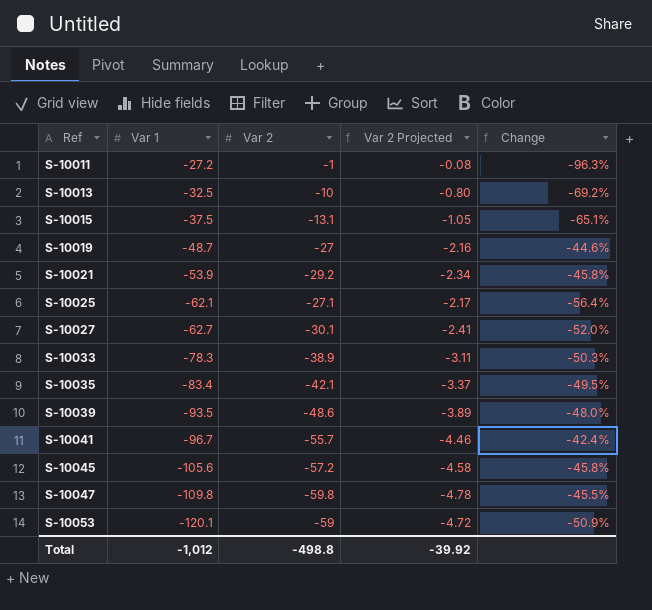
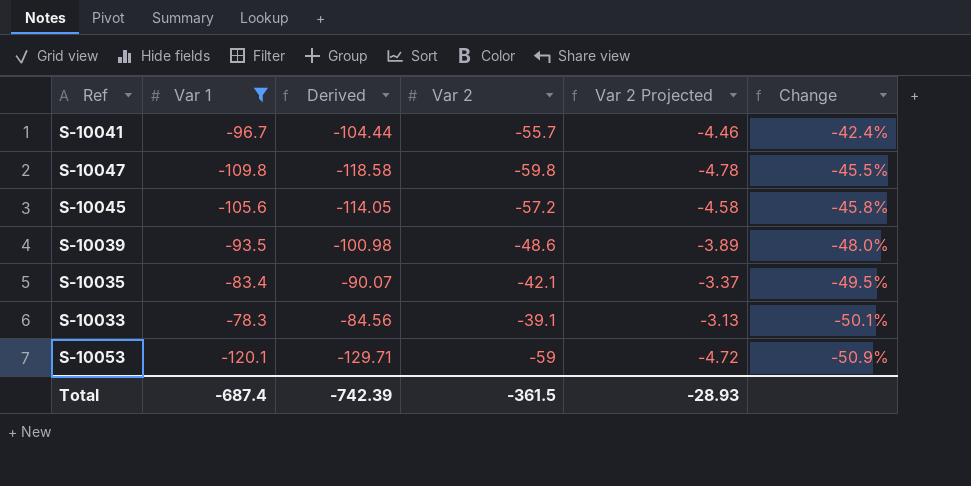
filter: none -> Var 1 <= -78.3
row order: Ref ascending -> Change descending
column Derived | formula: none -> [Var 1] * 1.08
S-10033 | Var 2: -38.9 -> -39.1
S-10033 | Var 2 Projected: -3.11 -> -3.13
S-10033 | Change: -50.3% -> -50.1%
Total | Var 1: -1,012 -> -687.4
Total | Var 2: -498.8 -> -361.5
Total | Var 2 Projected: -39.92 -> -28.93

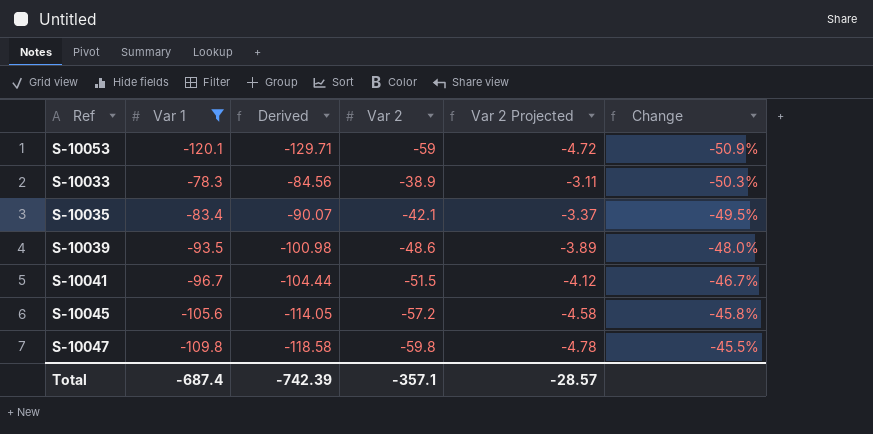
row order: Change descending -> Change ascending
S-10033 | Var 2: -39.1 -> -38.9
S-10033 | Var 2 Projected: -3.13 -> -3.11
S-10033 | Change: -50.1% -> -50.3%
S-10041 | Var 2: -55.7 -> -51.5
S-10041 | Var 2 Projected: -4.46 -> -4.12
S-10041 | Change: -42.4% -> -46.7%
Total | Var 2: -361.5 -> -357.1
Total | Var 2 Projected: -28.93 -> -28.57

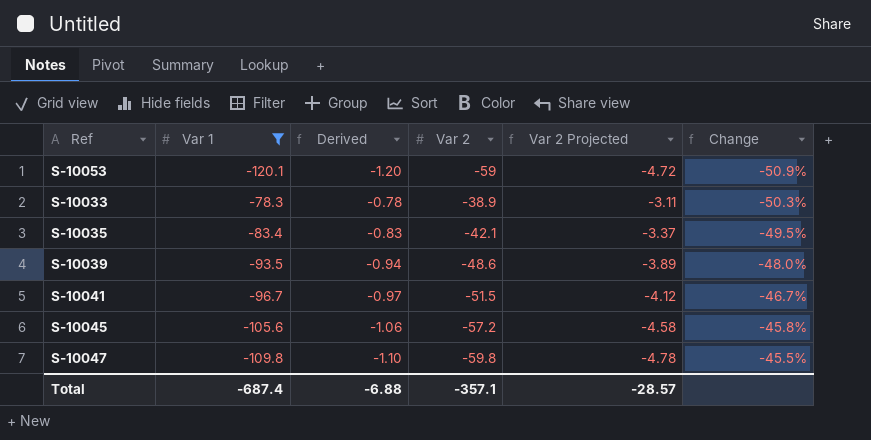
column Derived | formula: [Var 1] * 1.08 -> [Var 1] * 0.01
Total | Derived: -742.39 -> -6.88

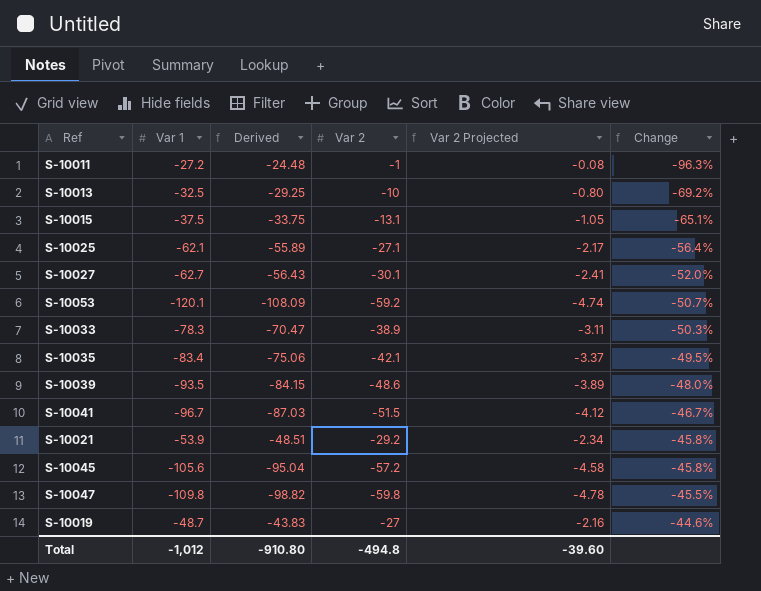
filter: Var 1 <= -78.3 -> none
column Derived | formula: [Var 1] * 0.01 -> [Var 1] * 0.9
S-10053 | Var 2: -59 -> -59.2
S-10053 | Var 2 Projected: -4.72 -> -4.74
S-10053 | Change: -50.9% -> -50.7%
Total | Var 1: -687.4 -> -1,012
Total | Derived: -6.88 -> -910.80
Total | Var 2: -357.1 -> -494.8
Total | Var 2 Projected: -28.57 -> -39.60

